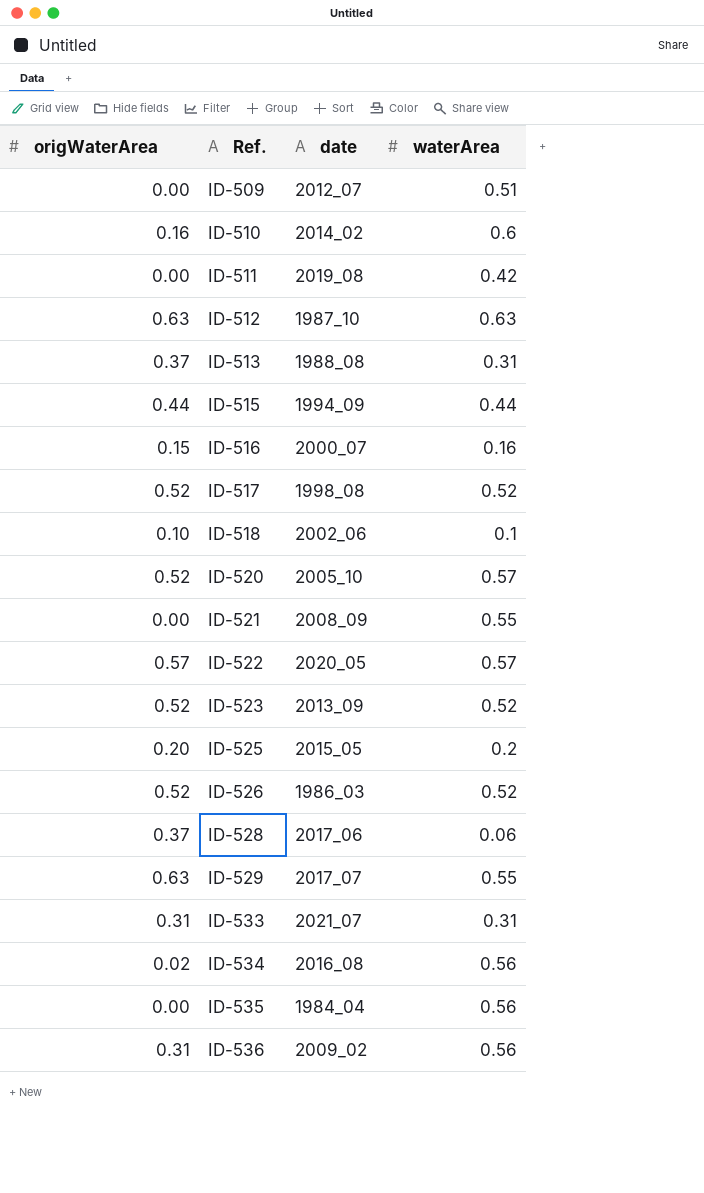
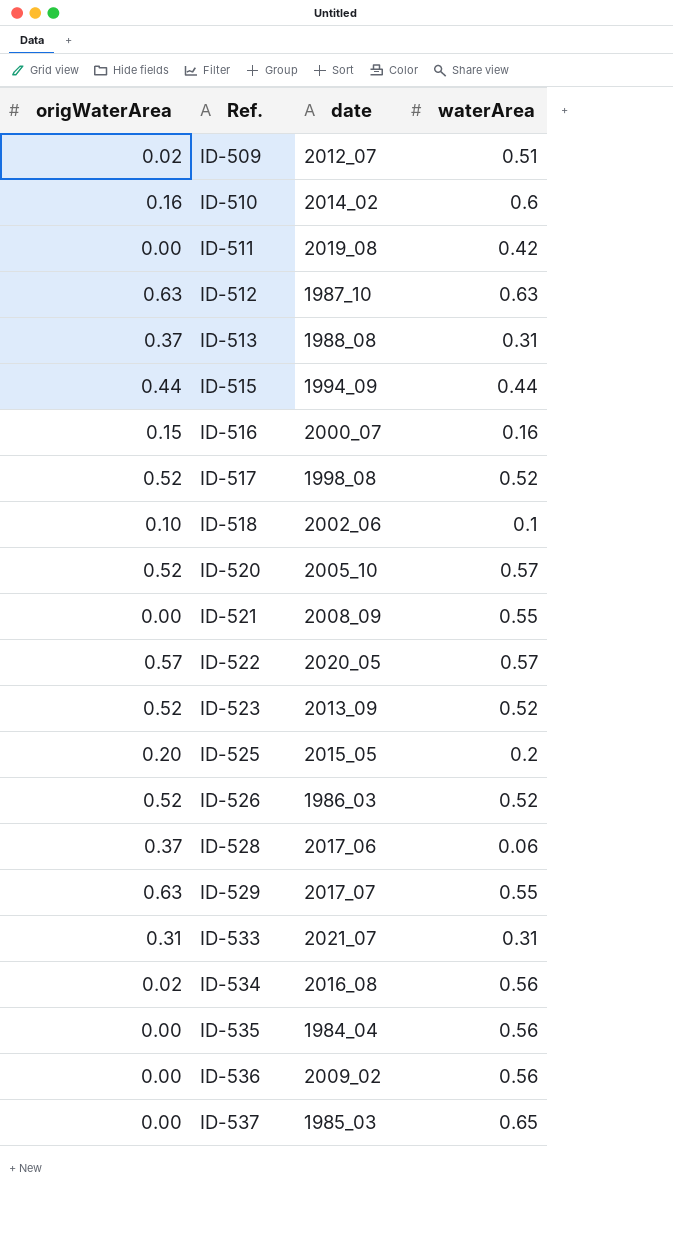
ID-509 | origWaterArea: 0.00 -> 0.02
ID-536 | origWaterArea: 0.31 -> 0.00
row ID-537: none -> 0.00 | 1985_03 | 0.65

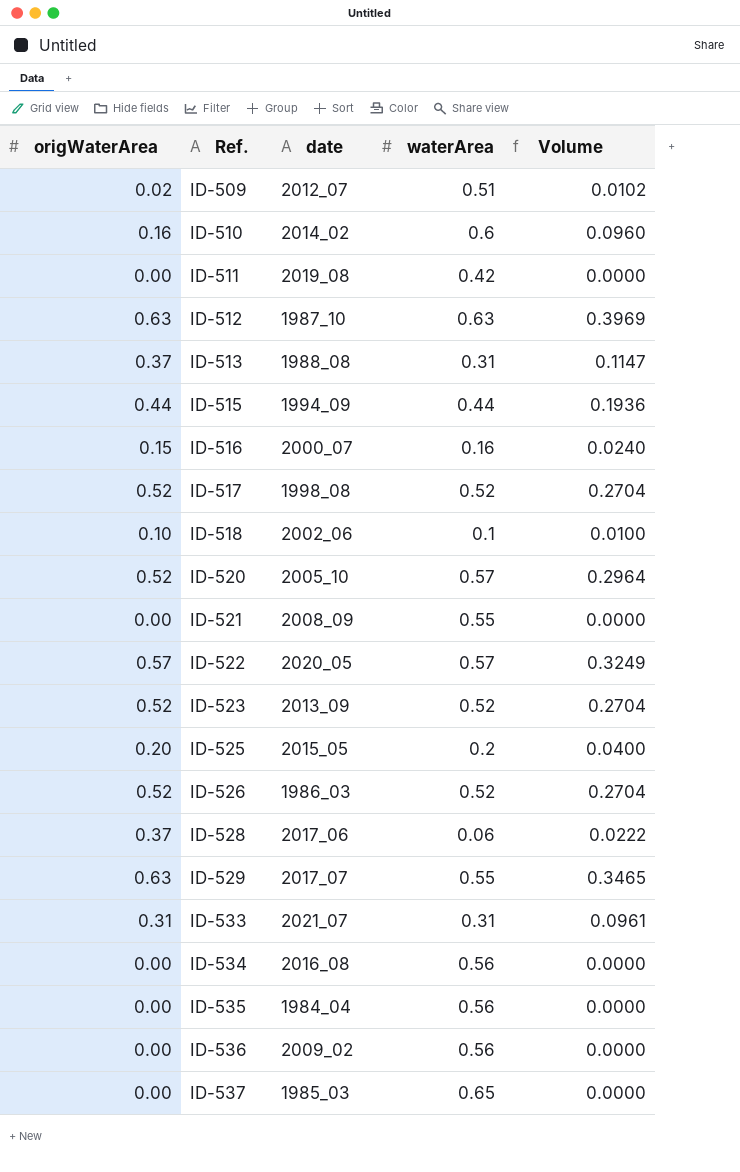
column Volume | formula: none -> [origWaterArea] * [waterArea]
ID-534 | origWaterArea: 0.02 -> 0.00

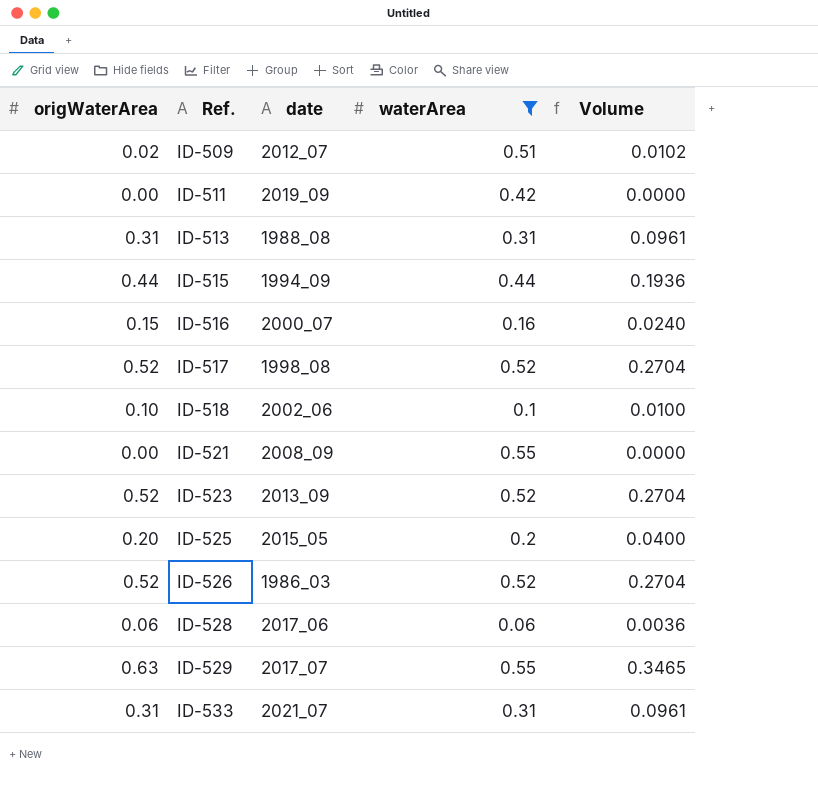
filter: none -> waterArea <= 0.55
ID-511 | date: 2019_08 -> 2019_09
ID-513 | origWaterArea: 0.37 -> 0.31
ID-513 | Volume: 0.1147 -> 0.0961
ID-528 | origWaterArea: 0.37 -> 0.06
ID-528 | Volume: 0.0222 -> 0.0036

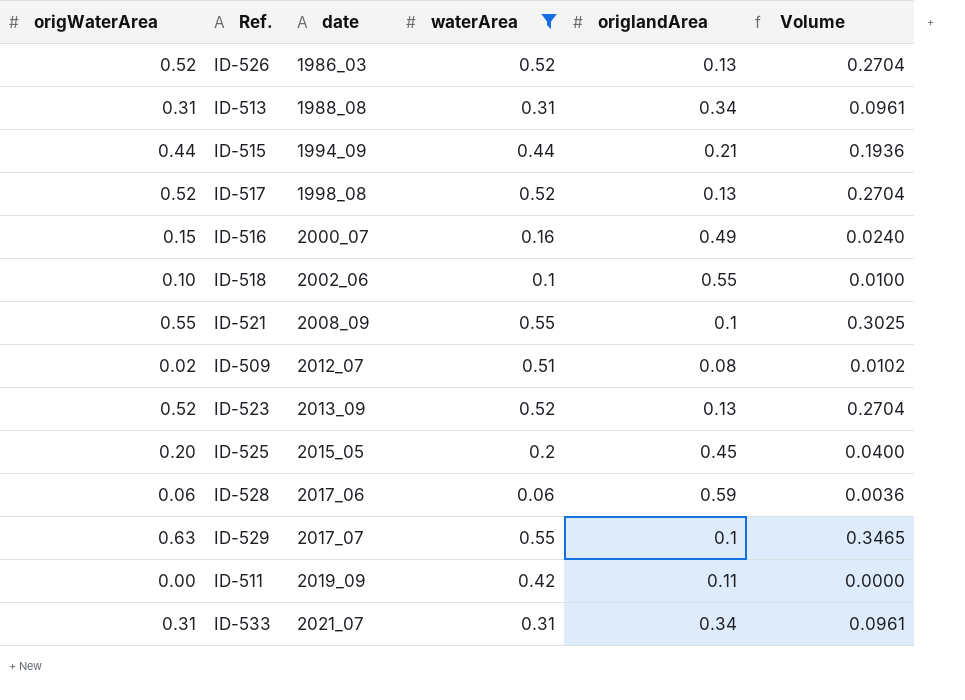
row order: Ref. ascending -> date ascending
column origlandArea | position: none -> 5
ID-521 | origWaterArea: 0.00 -> 0.55
ID-521 | Volume: 0.0000 -> 0.3025

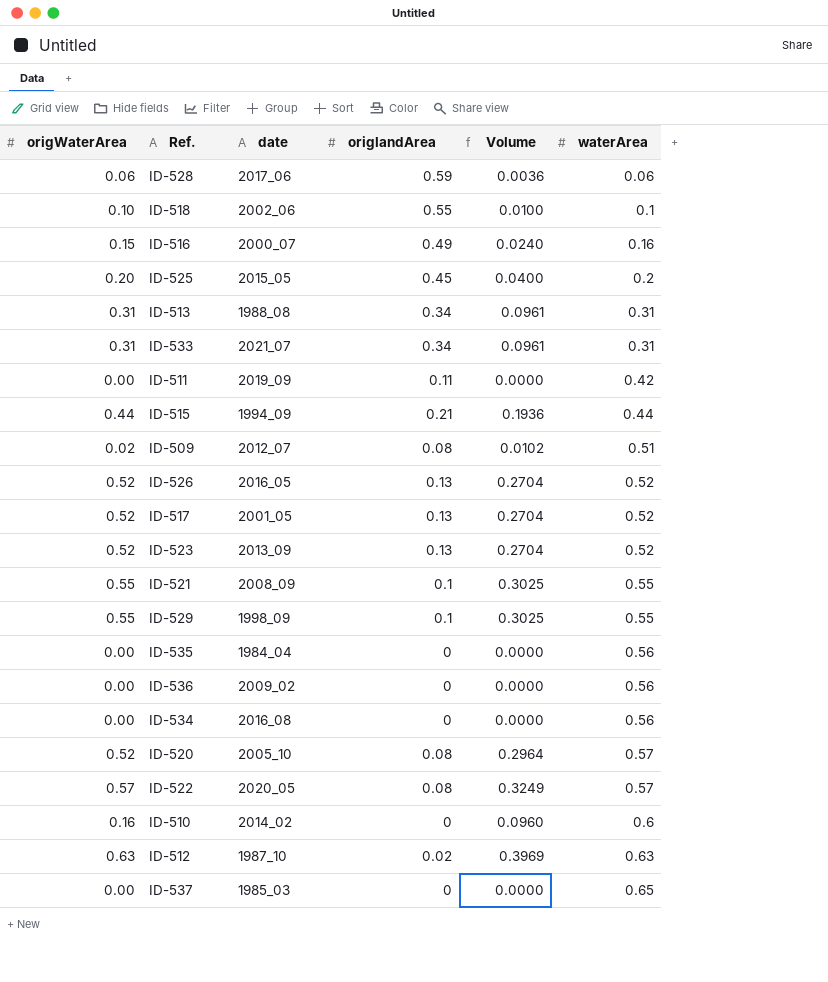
filter: waterArea <= 0.55 -> none
row order: date ascending -> waterArea ascending
column waterArea | position: 4 -> 6
ID-526 | date: 1986_03 -> 2016_05
ID-517 | date: 1998_08 -> 2001_05
ID-529 | origWaterArea: 0.63 -> 0.55
ID-529 | date: 2017_07 -> 1998_09
ID-529 | Volume: 0.3465 -> 0.3025

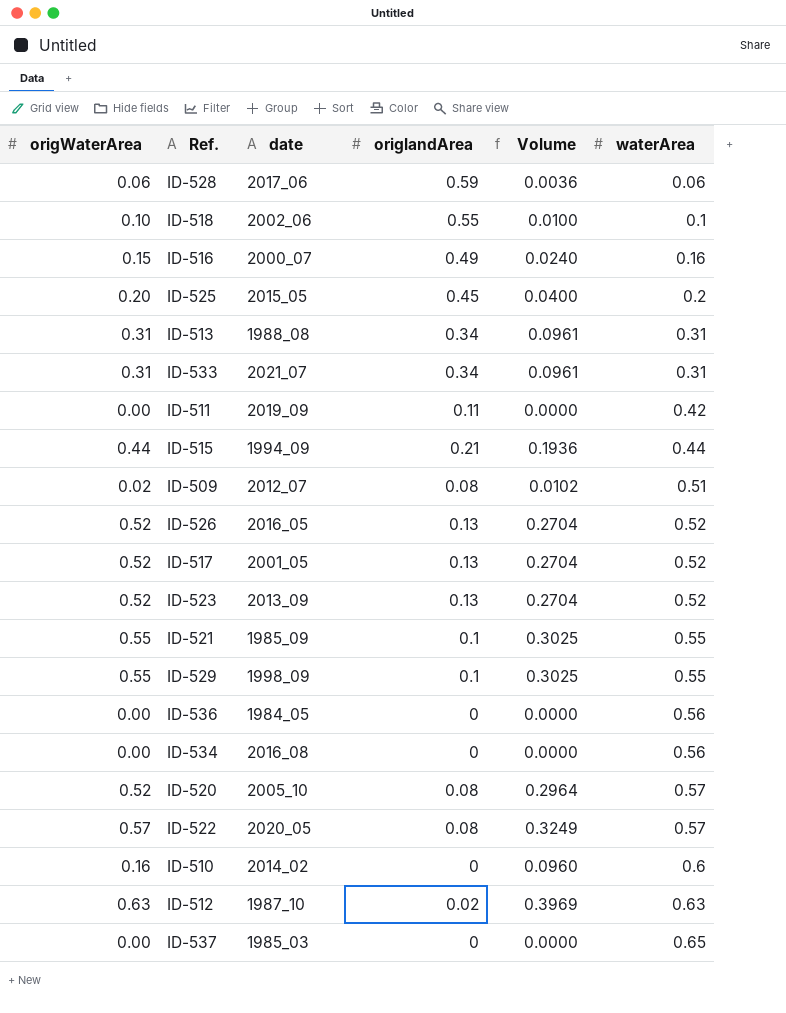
row ID-535: 0.00 | 1984_04 | 0 | 0.0000 | 0.56 -> none
ID-521 | date: 2008_09 -> 1985_09
ID-536 | date: 2009_02 -> 1984_05

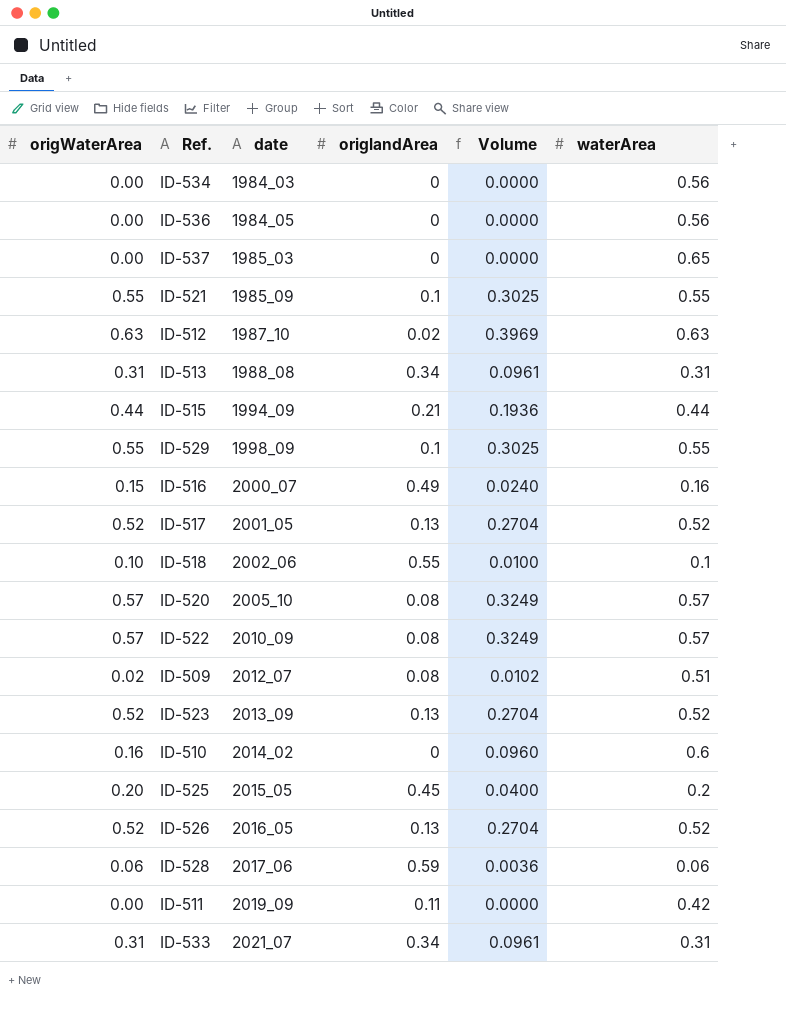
row order: waterArea ascending -> date ascending
ID-534 | date: 2016_08 -> 1984_03
ID-520 | origWaterArea: 0.52 -> 0.57
ID-520 | Volume: 0.2964 -> 0.3249
ID-522 | date: 2020_05 -> 2010_09

